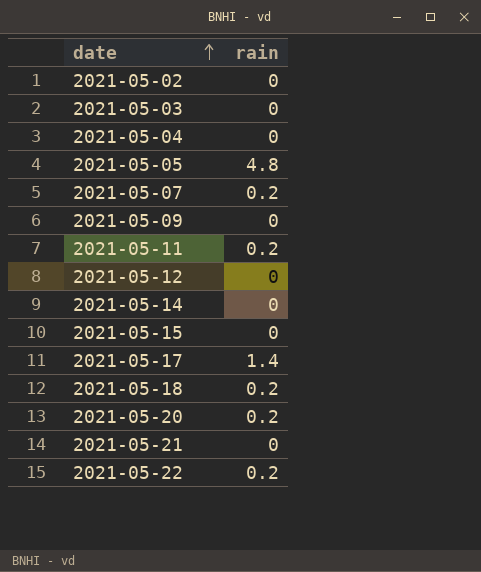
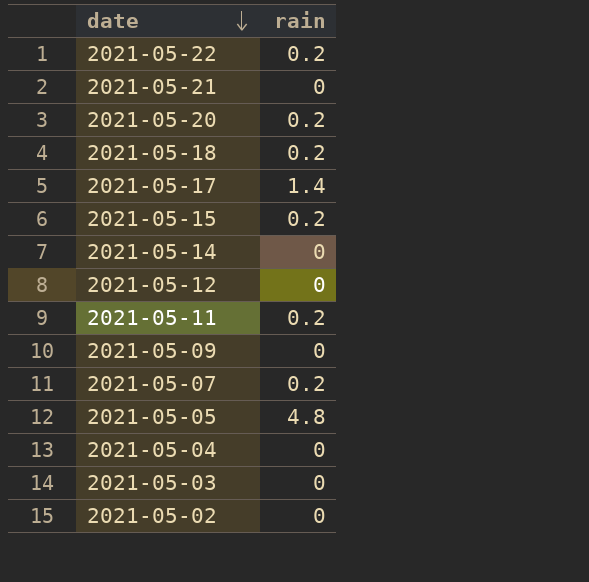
row order: date ascending -> date descending
2021-05-15 | rain: 0 -> 0.2

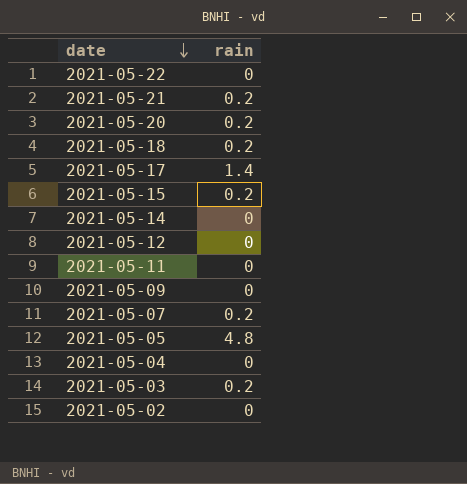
2021-05-22 | rain: 0.2 -> 0
2021-05-21 | rain: 0 -> 0.2
2021-05-11 | rain: 0.2 -> 0
2021-05-03 | rain: 0 -> 0.2

